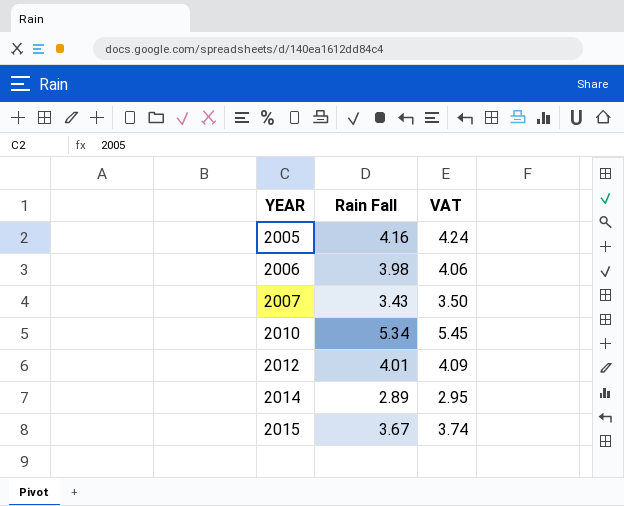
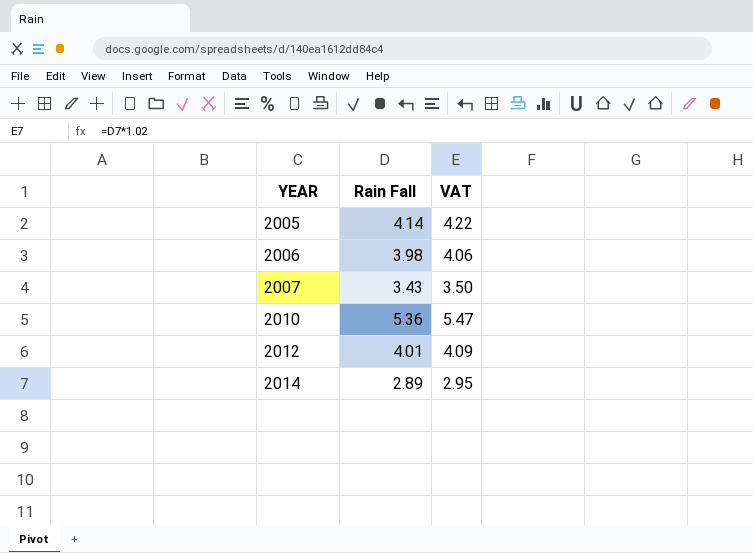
row 2015: 3.67 | 3.74 -> none
2005 | Rain Fall: 4.16 -> 4.14
2005 | VAT: 4.24 -> 4.22
2010 | Rain Fall: 5.34 -> 5.36
2010 | VAT: 5.45 -> 5.47

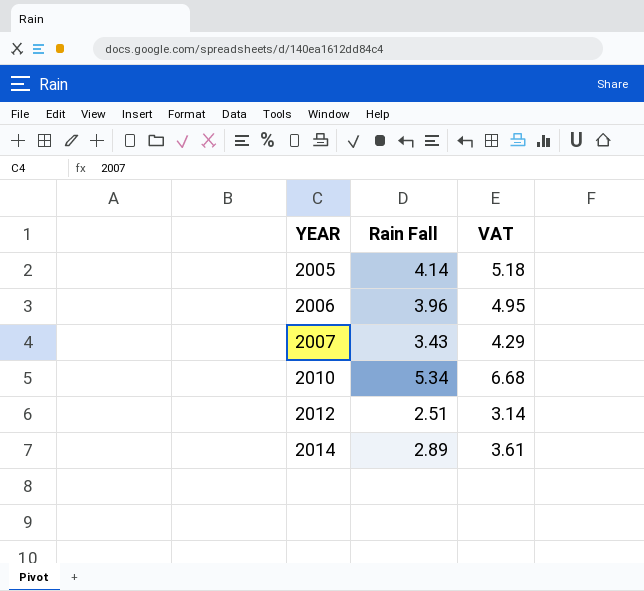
column VAT | formula: [Rain Fall] * 1.02 -> [Rain Fall] * 1.25
2006 | Rain Fall: 3.98 -> 3.96
2010 | Rain Fall: 5.36 -> 5.34
2012 | Rain Fall: 4.01 -> 2.51

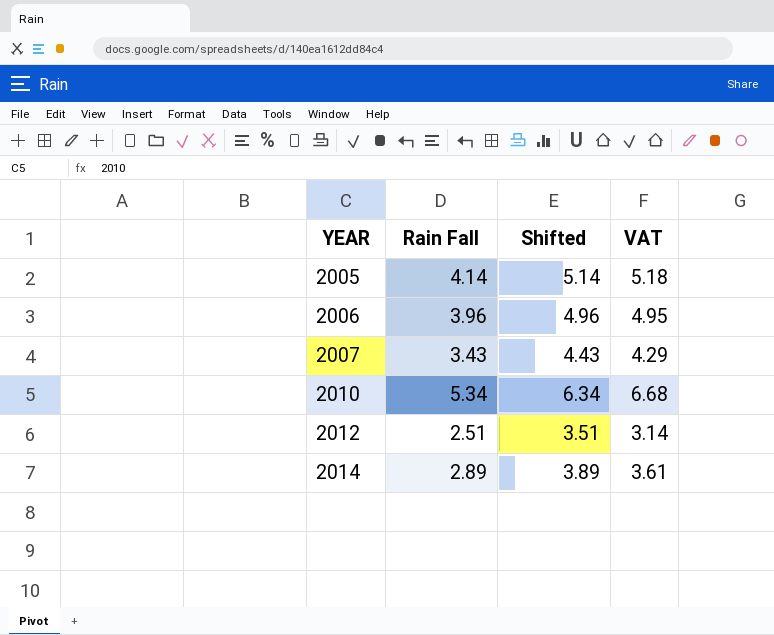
column Shifted | formula: none -> [Rain Fall] + 1

